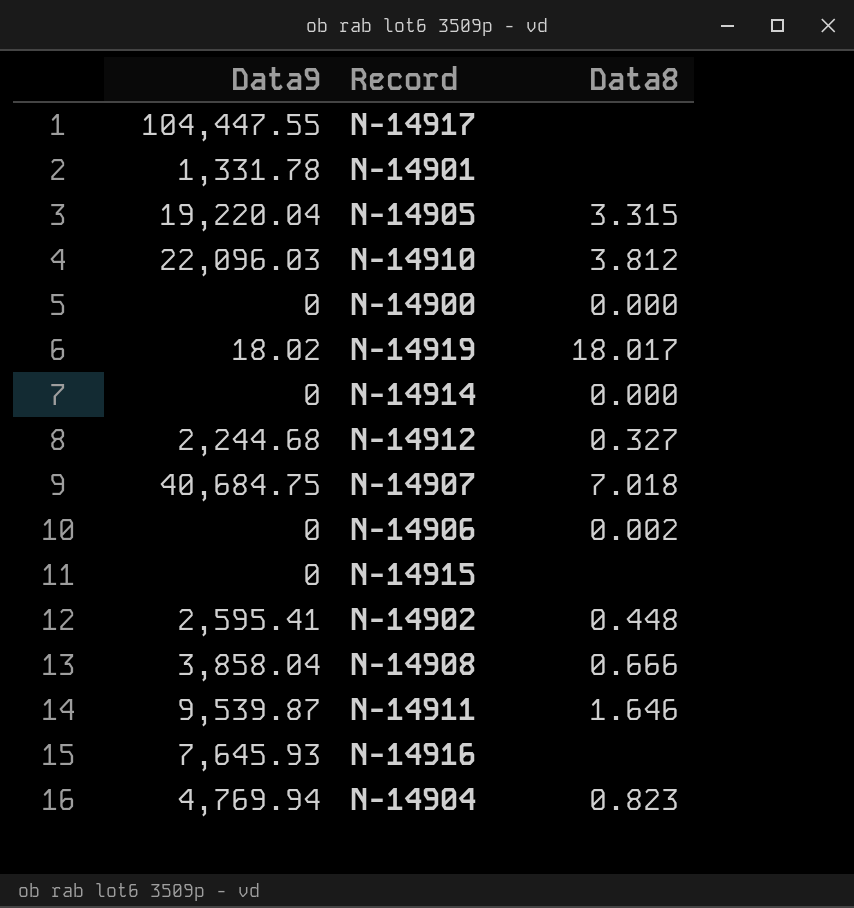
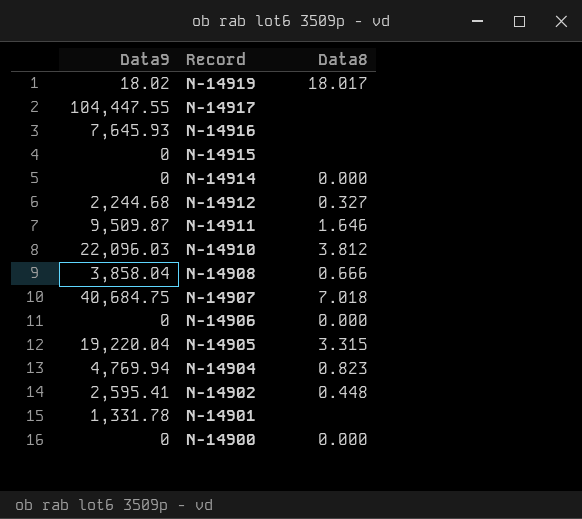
row order: none -> Record descending
N-14911 | Data9: 9,539.87 -> 9,509.87
N-14906 | Data8: 0.002 -> 0.000

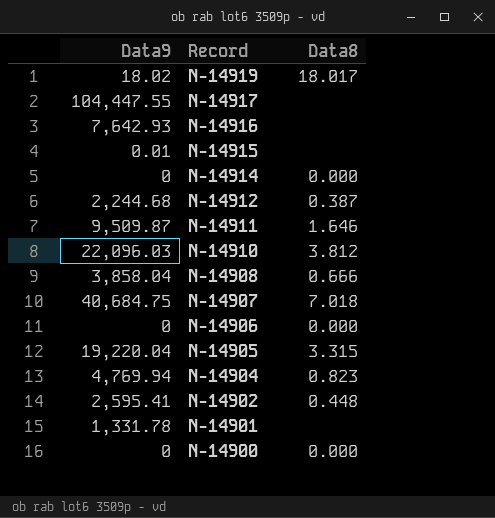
N-14916 | Data9: 7,645.93 -> 7,642.93
N-14915 | Data9: 0 -> 0.01
N-14912 | Data8: 0.327 -> 0.387

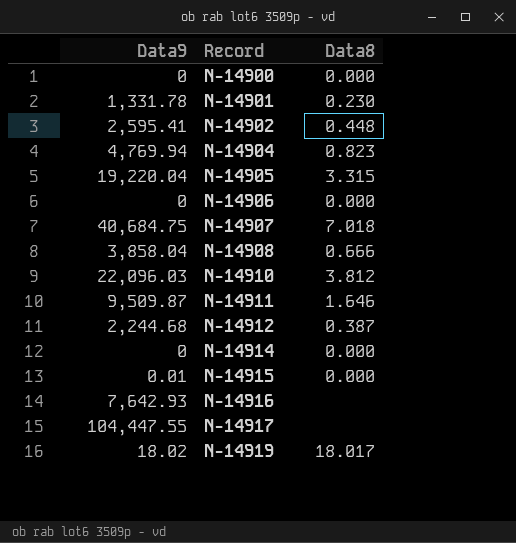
row order: Record descending -> Record ascending
N-14901 | Data8: none -> 0.230
N-14915 | Data8: none -> 0.000

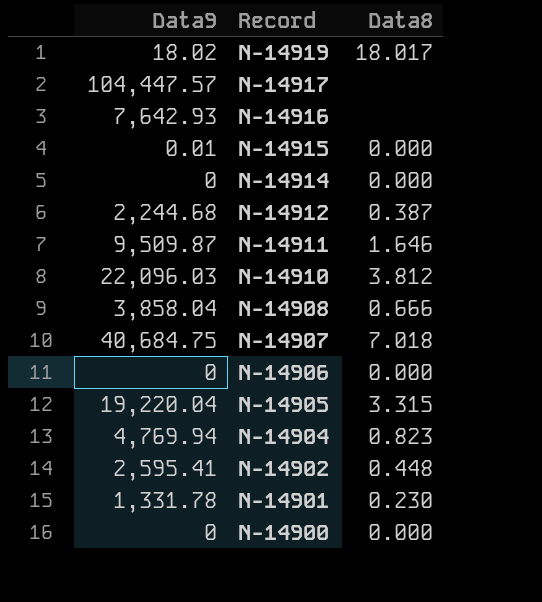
row order: Record ascending -> Record descending
N-14917 | Data9: 104,447.55 -> 104,447.57

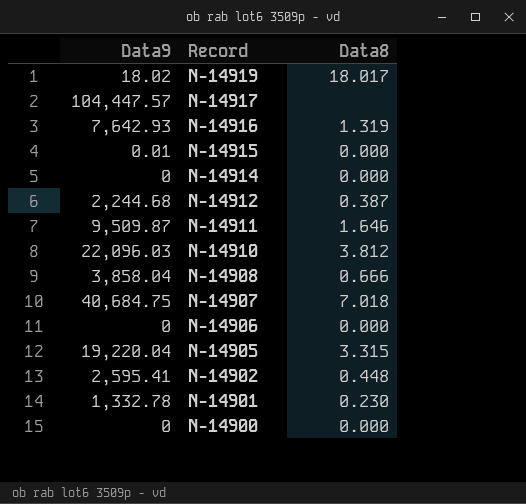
row N-14904: 4,769.94 | 0.823 -> none
N-14916 | Data8: none -> 1.319
N-14901 | Data9: 1,331.78 -> 1,332.78

